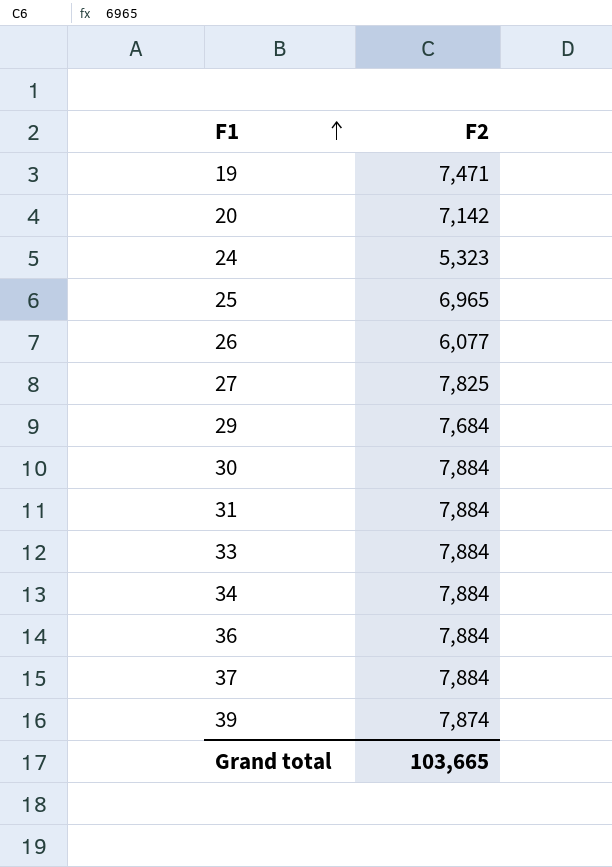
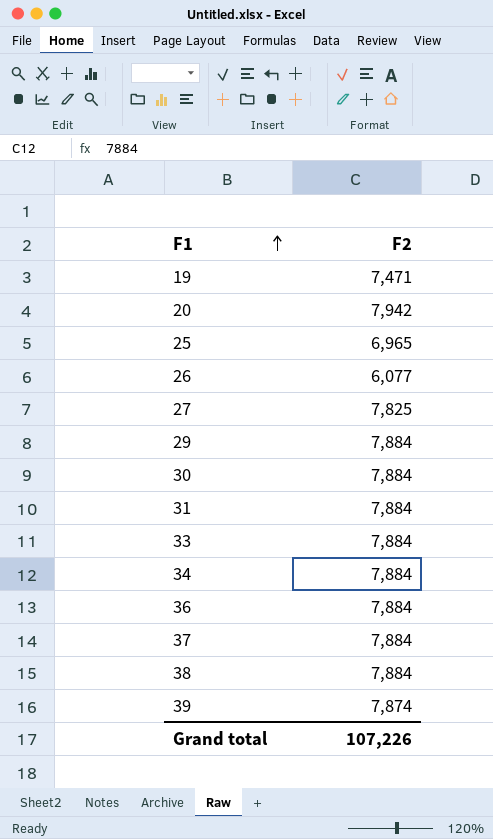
row 24: 5,323 -> none
20 | F2: 7,142 -> 7,942
29 | F2: 7,684 -> 7,884
row 38: none -> 7,884
Grand total | F2: 103,665 -> 107,226

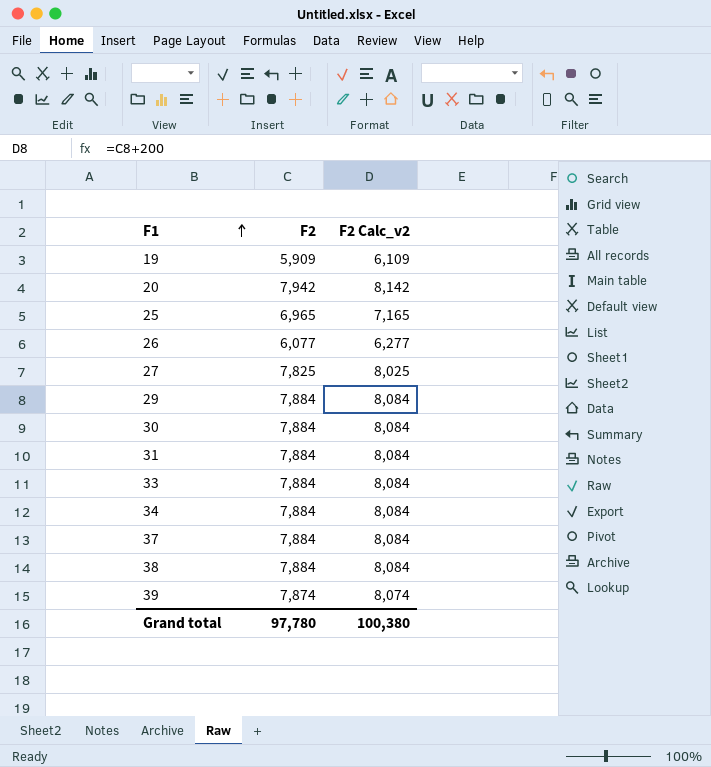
column F2 Calc_v2 | formula: none -> [F2] + 200
row 36: 7,884 -> none
19 | F2: 7,471 -> 5,909
Grand total | F2: 107,226 -> 97,780

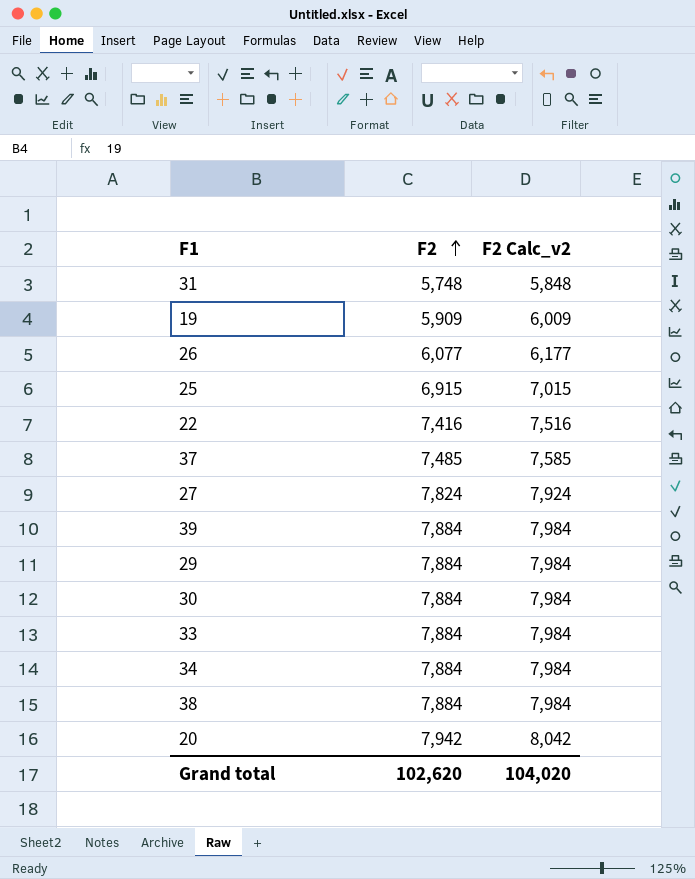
row order: F1 ascending -> F2 ascending
column F2 Calc_v2 | formula: [F2] + 200 -> [F2] + 100
31 | F2: 7,884 -> 5,748
25 | F2: 6,965 -> 6,915
row 22: none -> 7,416 | 7,516
37 | F2: 7,884 -> 7,485
27 | F2: 7,825 -> 7,824
39 | F2: 7,874 -> 7,884
Grand total | F2: 97,780 -> 102,620
Grand total | F2 Calc_v2: 100,380 -> 104,020

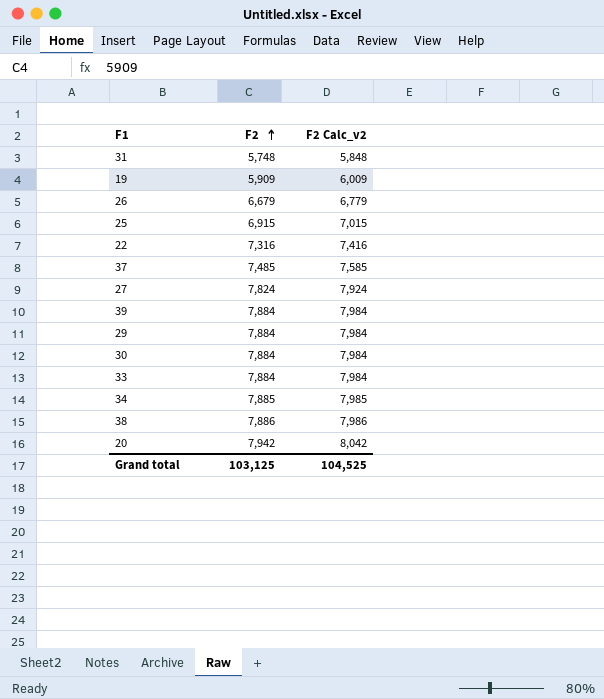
26 | F2: 6,077 -> 6,679
26 | F2 Calc_v2: 6,177 -> 6,779
22 | F2: 7,416 -> 7,316
22 | F2 Calc_v2: 7,516 -> 7,416
34 | F2: 7,884 -> 7,885
34 | F2 Calc_v2: 7,984 -> 7,985
38 | F2: 7,884 -> 7,886
38 | F2 Calc_v2: 7,984 -> 7,986
Grand total | F2: 102,620 -> 103,125
Grand total | F2 Calc_v2: 104,020 -> 104,525

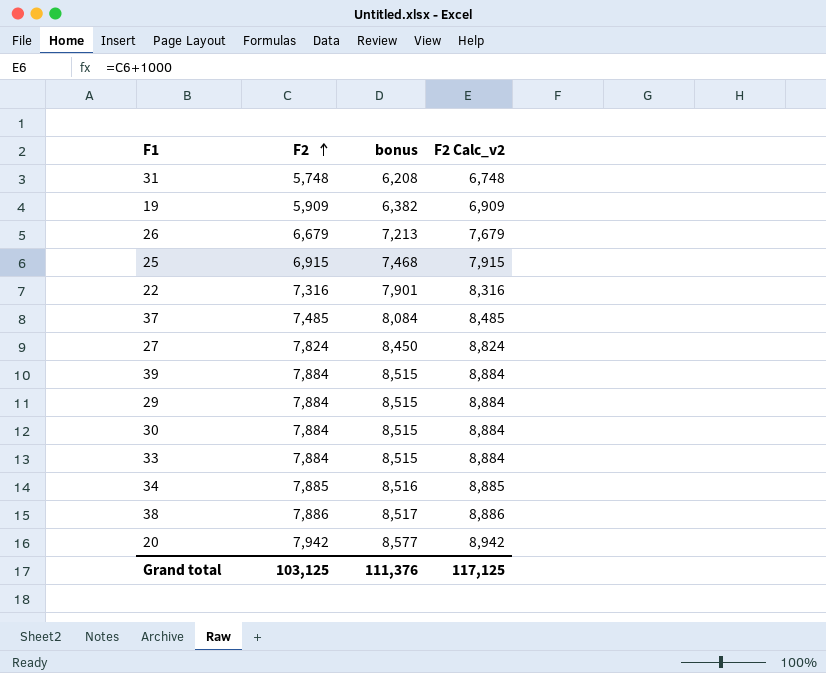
column bonus | formula: none -> [F2] * 1.08
column F2 Calc_v2 | formula: [F2] + 100 -> [F2] + 1000
Grand total | F2 Calc_v2: 104,525 -> 117,125

